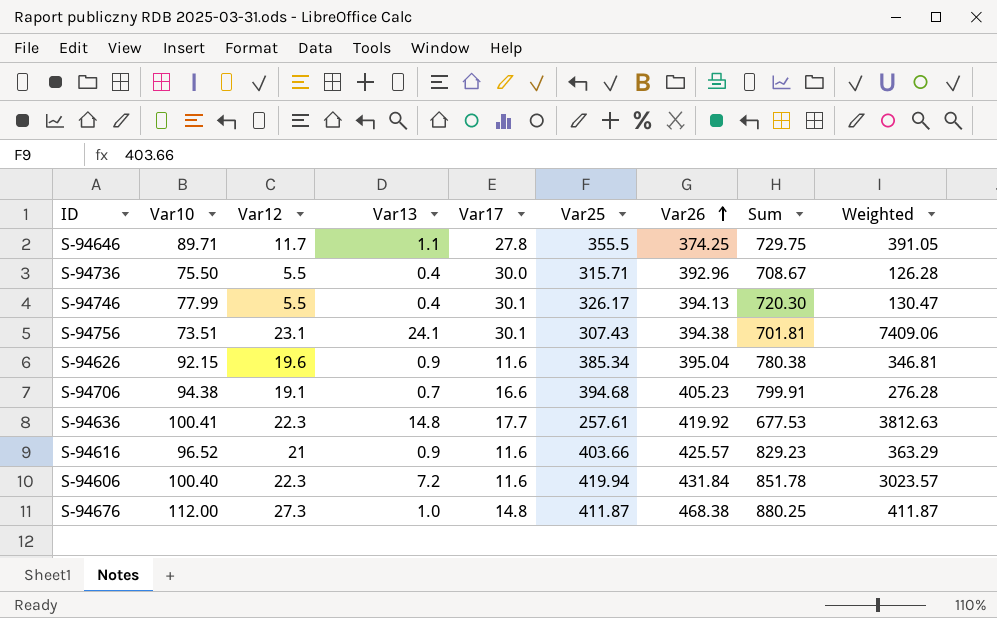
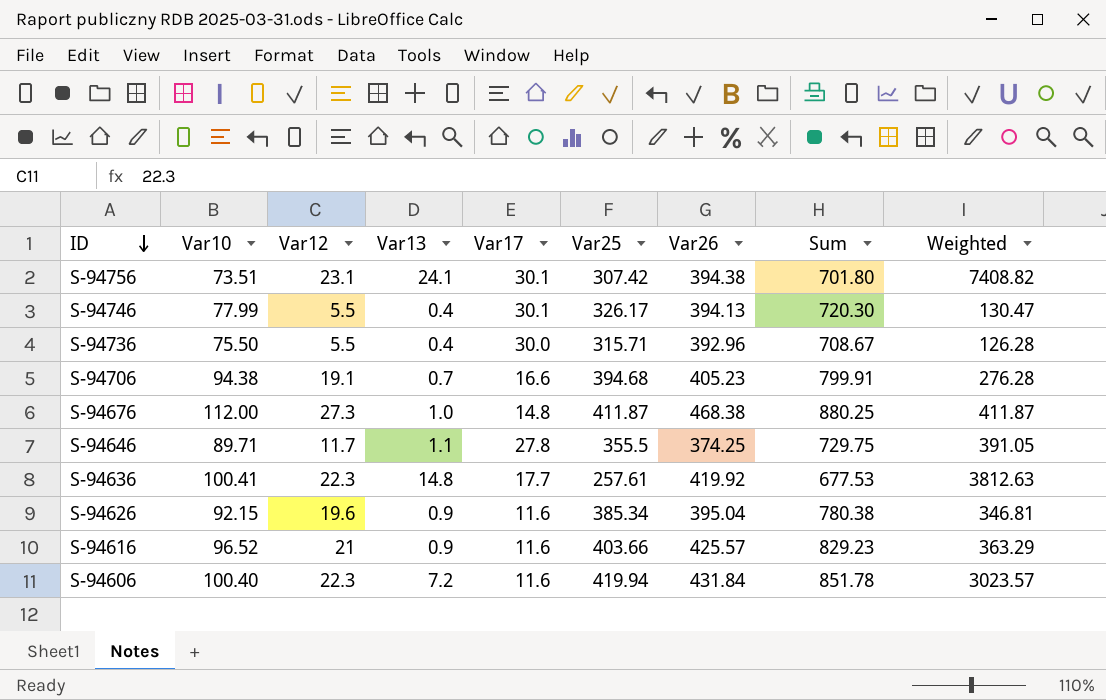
row order: Var26 ascending -> ID descending
S-94756 | Var25: 307.43 -> 307.42
S-94756 | Sum: 701.81 -> 701.80
S-94756 | Weighted: 7409.06 -> 7408.82

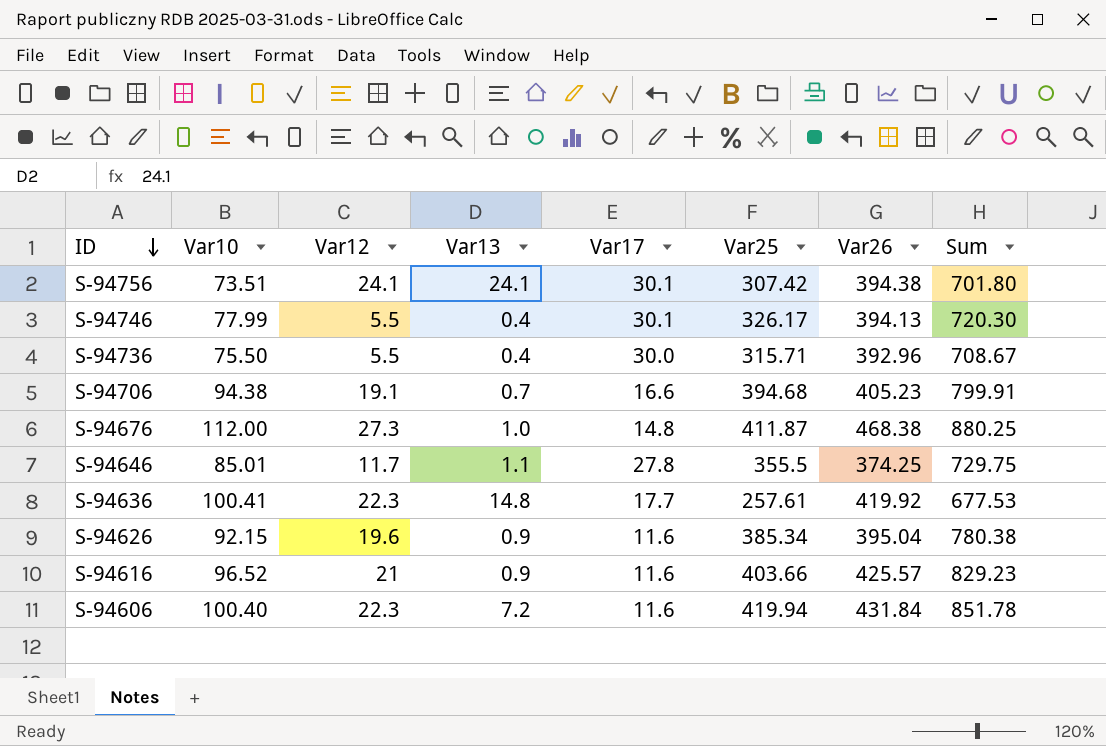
column Weighted | formula: [Var13] * [Var25] -> none
S-94756 | Var12: 23.1 -> 24.1
S-94646 | Var10: 89.71 -> 85.01

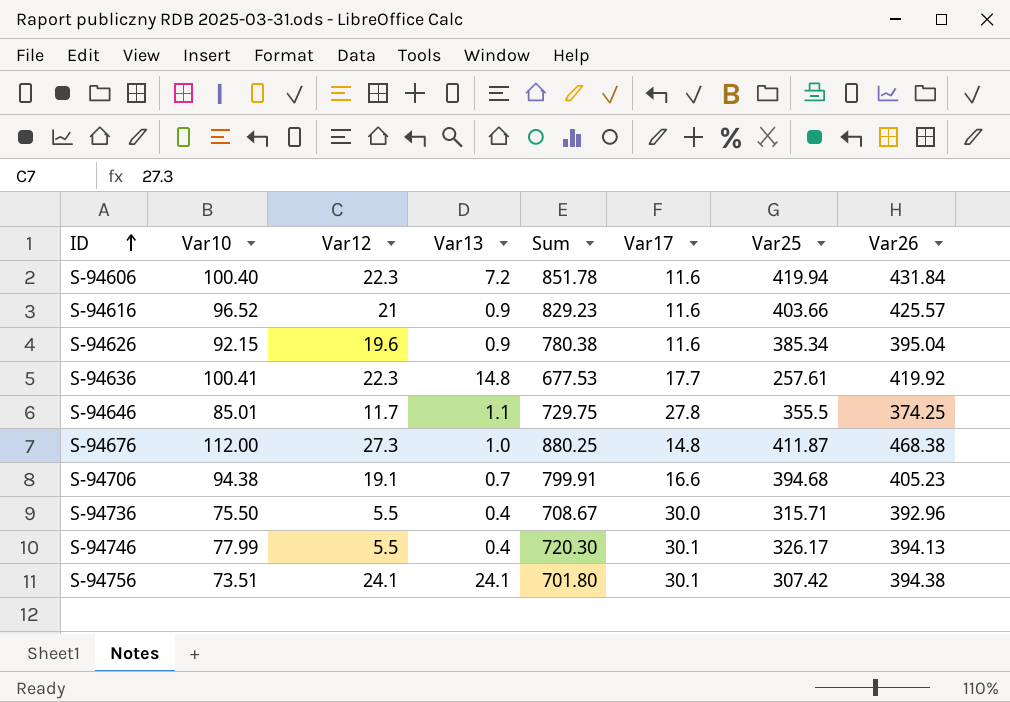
row order: ID descending -> ID ascending
column Sum | position: 8 -> 5

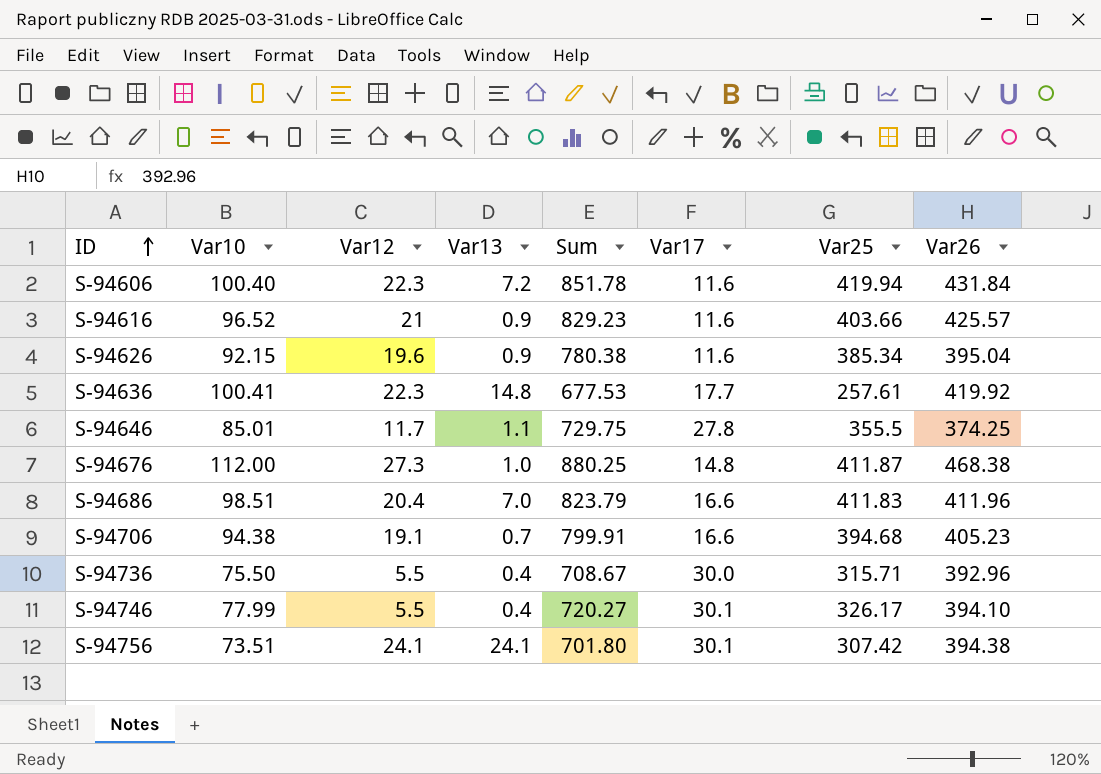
row S-94686: none -> 98.51 | 20.4 | 7.0 | 823.79 | 16.6 | 411.83 | 411.96
S-94746 | Sum: 720.30 -> 720.27
S-94746 | Var26: 394.13 -> 394.10

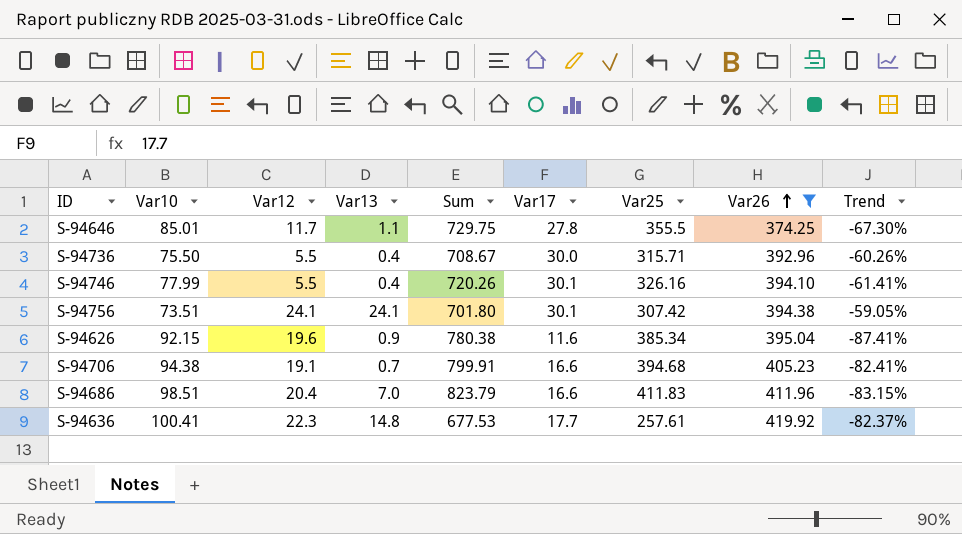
filter: none -> Var26 <= 419.92
row order: ID ascending -> Var26 ascending
column Trend | formula: none -> ([Var17] - [Var10]) / [Var10]
S-94746 | Sum: 720.27 -> 720.26
S-94746 | Var25: 326.17 -> 326.16

